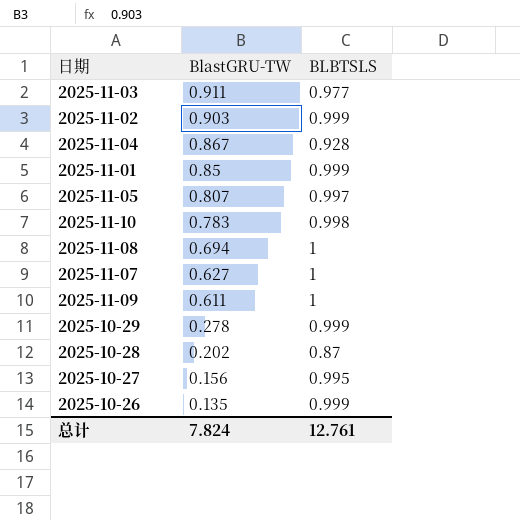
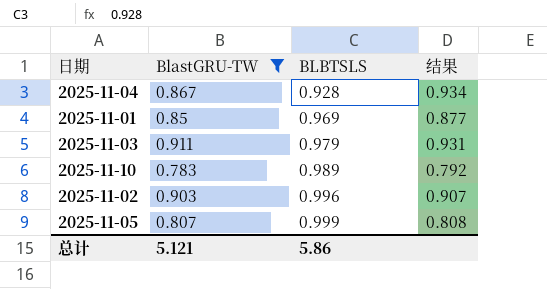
filter: none -> BlastGRU-TW >= 0.783
row order: BlastGRU-TW descending -> BLBTSLS ascending
column 结果 | formula: none -> [BlastGRU-TW] / [BLBTSLS]
2025-11-01 | BLBTSLS: 0.999 -> 0.969
2025-11-03 | BLBTSLS: 0.977 -> 0.979
2025-11-10 | BLBTSLS: 0.998 -> 0.989
2025-11-02 | BLBTSLS: 0.999 -> 0.996
2025-11-05 | BLBTSLS: 0.997 -> 0.999
总计 | BlastGRU-TW: 7.824 -> 5.121
总计 | BLBTSLS: 12.761 -> 5.86

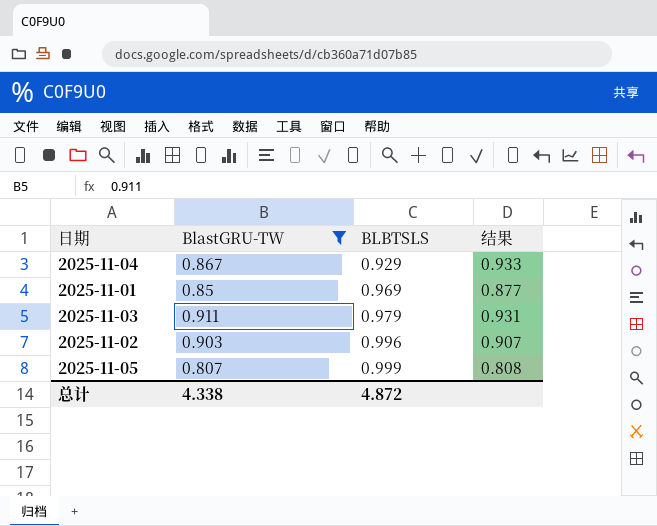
row 2025-11-10: 0.783 | 0.989 | 0.792 -> none
2025-11-04 | BLBTSLS: 0.928 -> 0.929
2025-11-04 | 结果: 0.934 -> 0.933
总计 | BlastGRU-TW: 5.121 -> 4.338
总计 | BLBTSLS: 5.86 -> 4.872

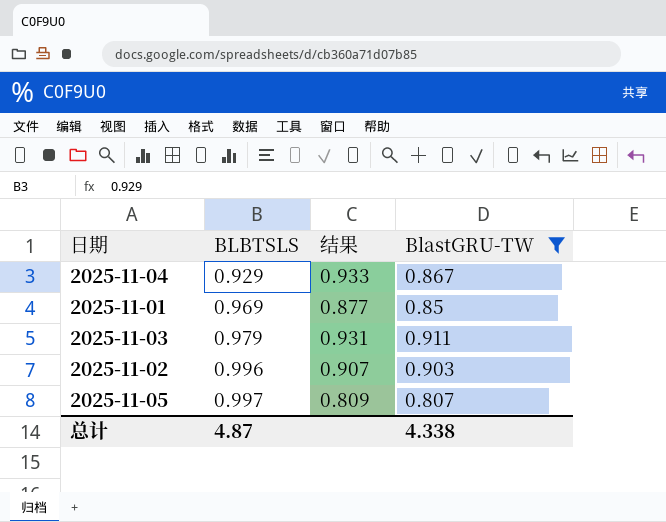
column BlastGRU-TW | position: 2 -> 4
2025-11-05 | BLBTSLS: 0.999 -> 0.997
2025-11-05 | 结果: 0.808 -> 0.809
总计 | BLBTSLS: 4.872 -> 4.87

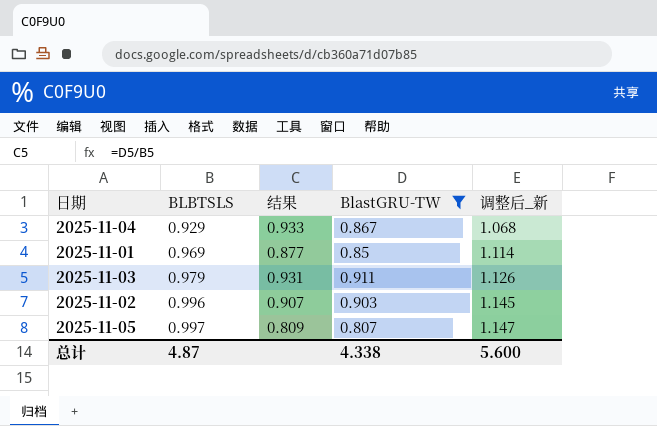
column 调整后_新 | formula: none -> [BLBTSLS] * 1.15

